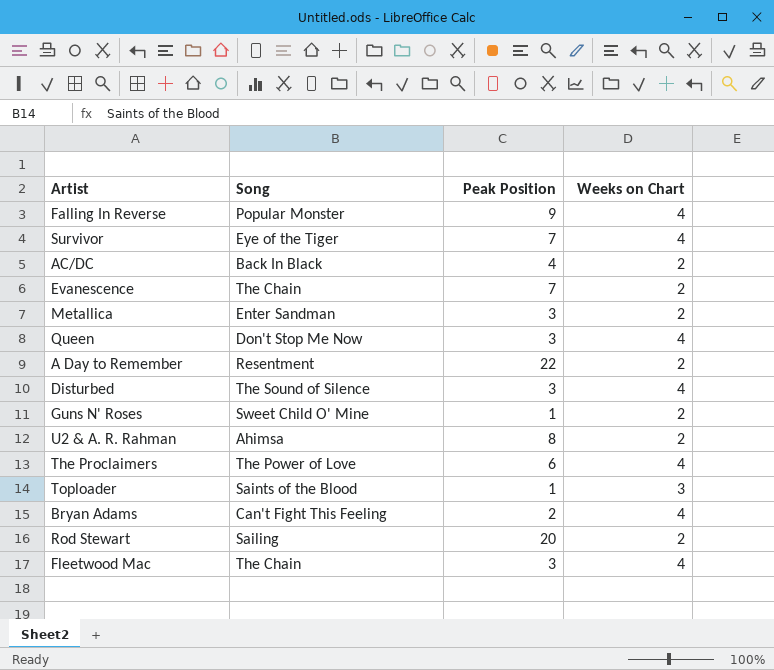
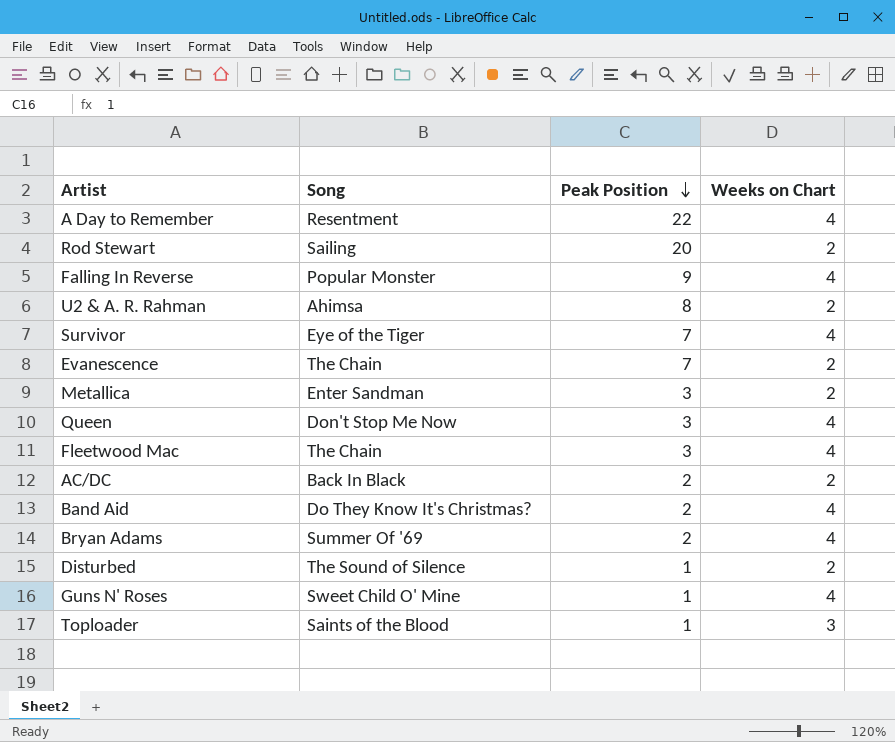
row order: none -> Peak Position descending
row The Proclaimers: The Power of Love | 6 | 4 -> none
A Day to Remember | Weeks on Chart: 2 -> 4
AC/DC | Peak Position: 4 -> 2
row Band Aid: none -> Do They Know It's Christmas? | 2 | 4
Bryan Adams | Song: Can't Fight This Feeling -> Summer Of '69
Disturbed | Peak Position: 3 -> 1
Disturbed | Weeks on Chart: 4 -> 2
Guns N' Roses | Weeks on Chart: 2 -> 4

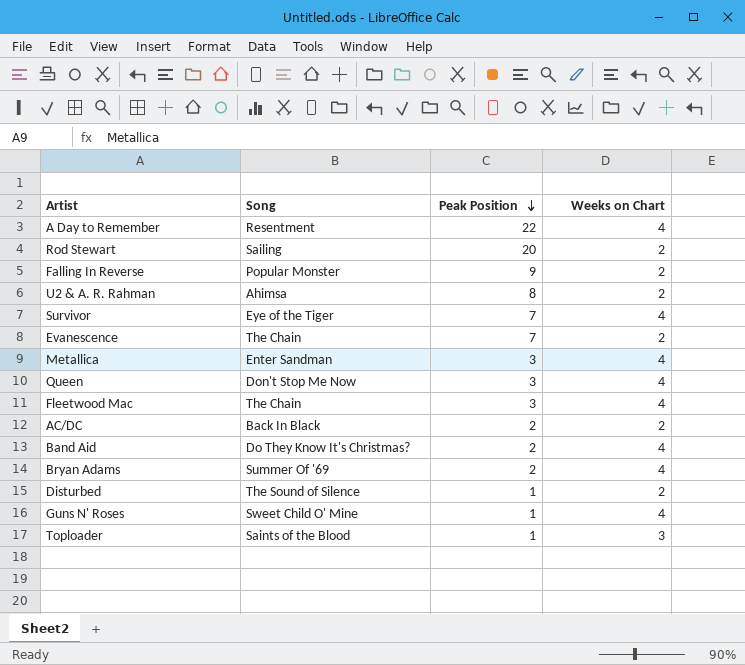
Falling In Reverse | Weeks on Chart: 4 -> 2
Metallica | Weeks on Chart: 2 -> 4

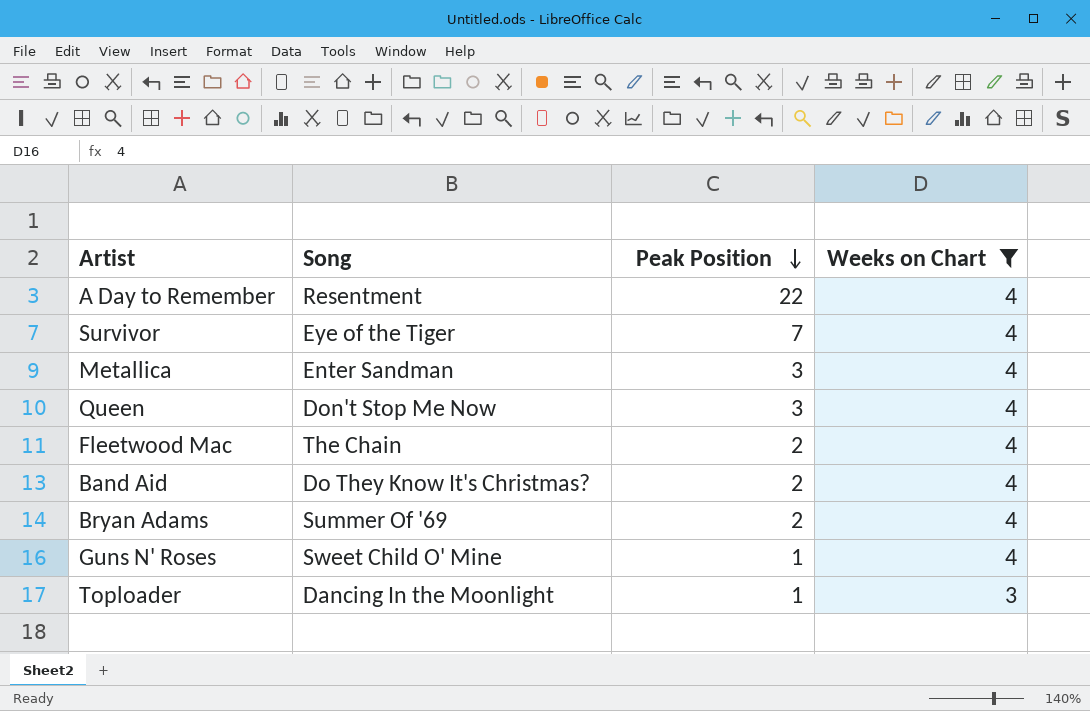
filter: none -> Weeks on Chart != 2
Fleetwood Mac | Peak Position: 3 -> 2
Toploader | Song: Saints of the Blood -> Dancing In the Moonlight

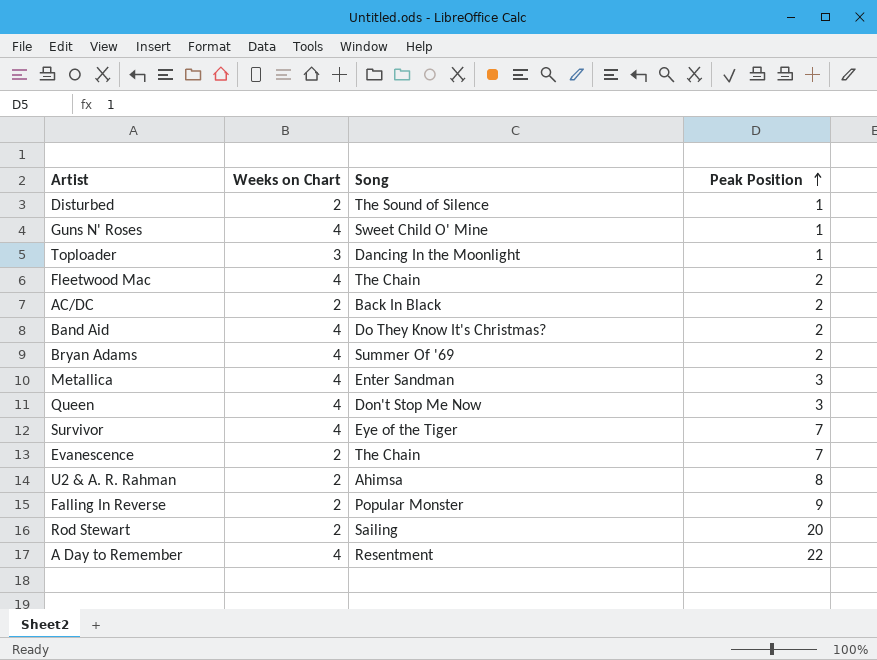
filter: Weeks on Chart != 2 -> none
row order: Peak Position descending -> Peak Position ascending
column Weeks on Chart | position: 4 -> 2

